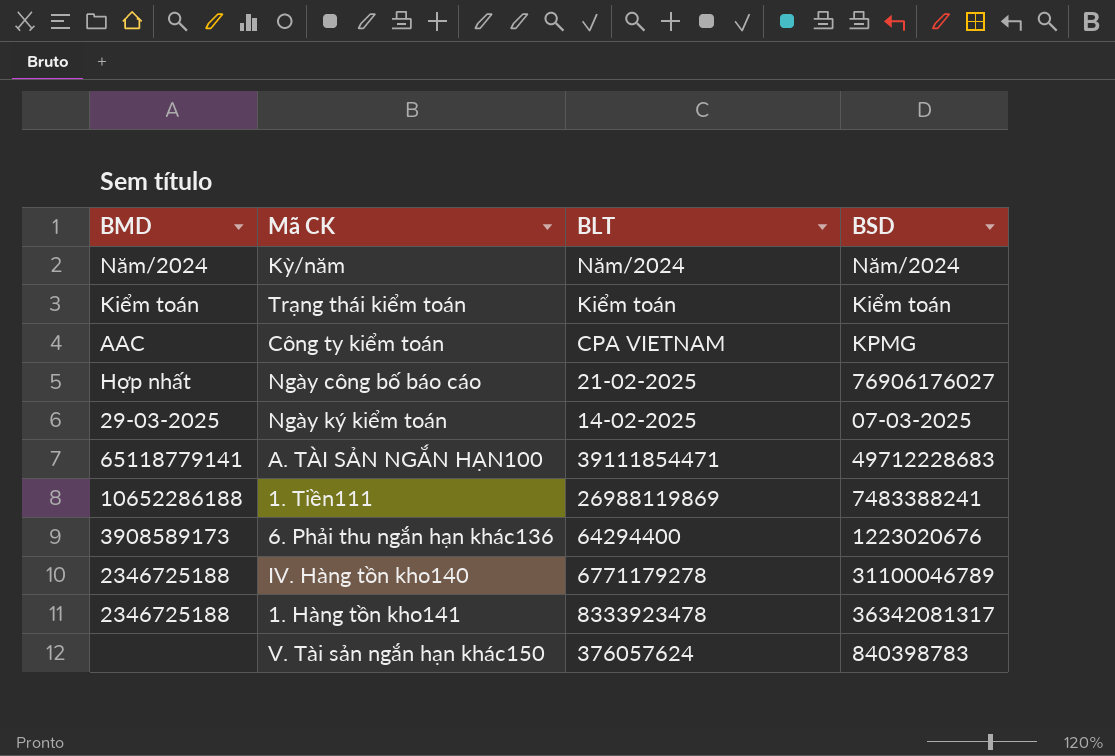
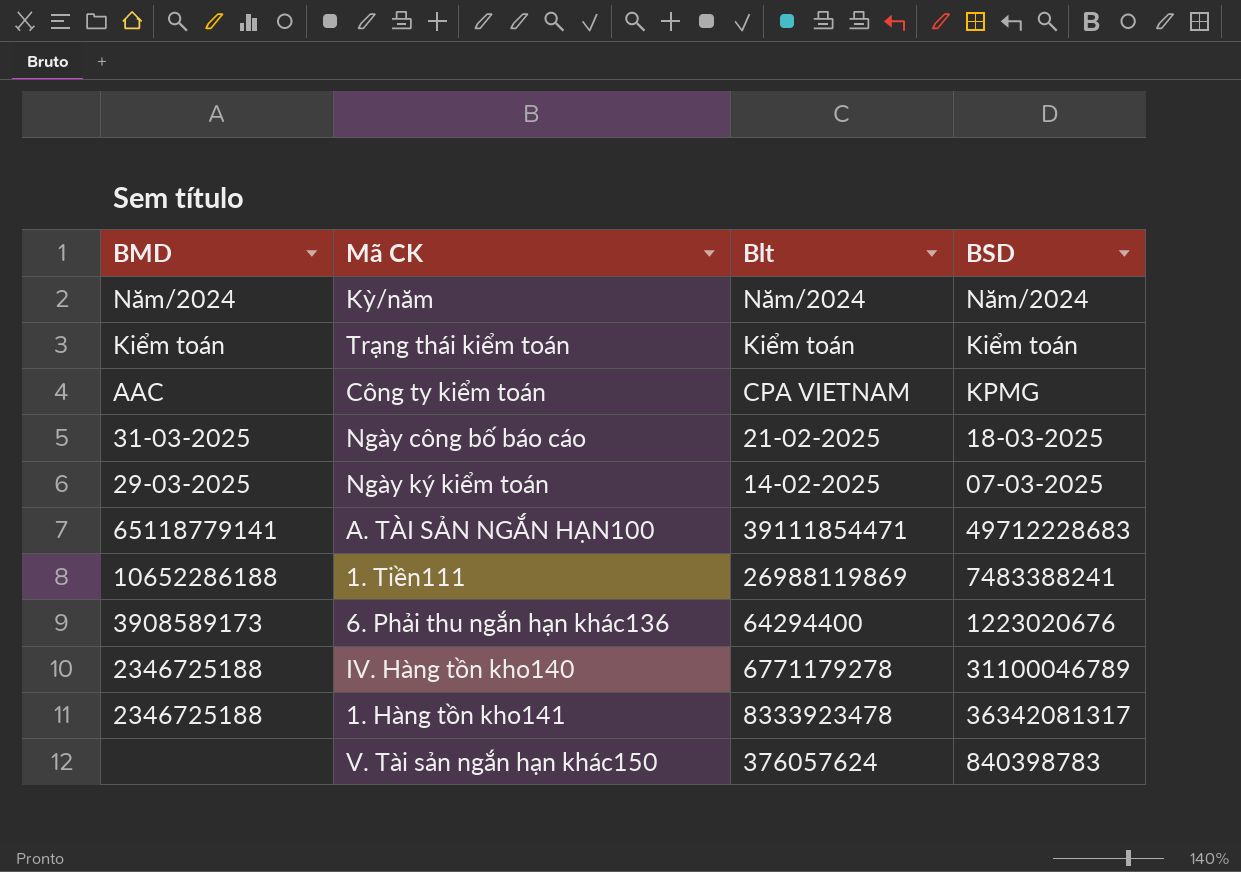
column name: BLT -> Blt
Ngày công bố báo cáo | BMD: Hợp nhất -> 31-03-2025
Ngày công bố báo cáo | BSD: 76906176027 -> 18-03-2025

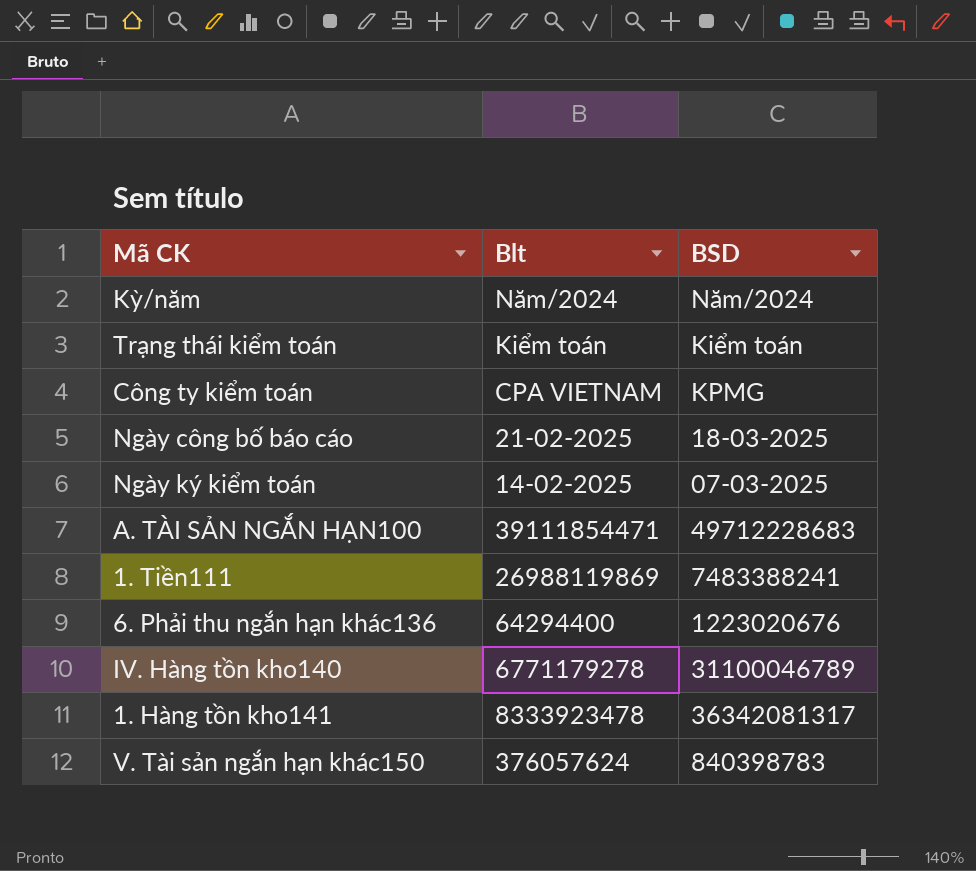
column BMD | position: 1 -> none

